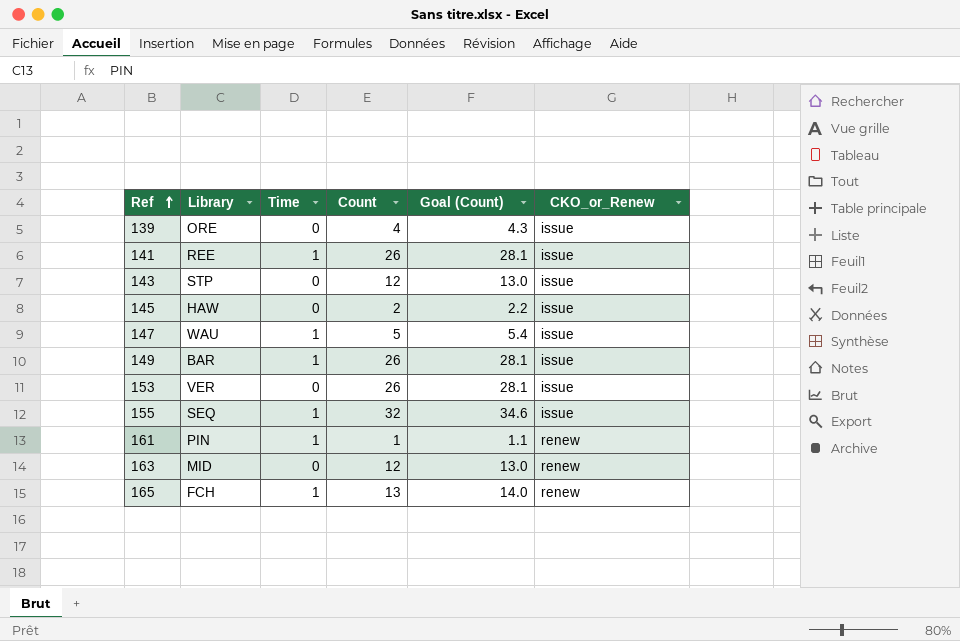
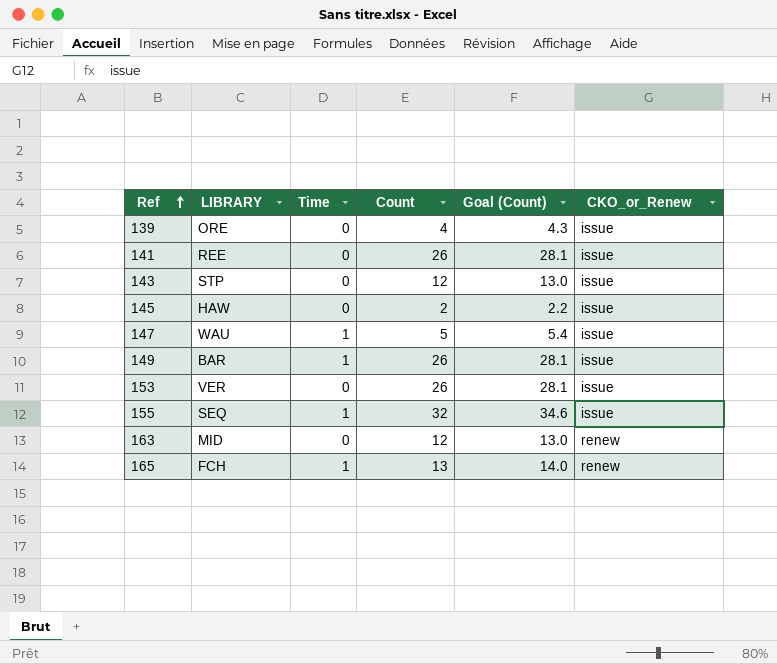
column name: Library -> LIBRARY
row 161: PIN | 1 | 1 | 1.1 | renew -> none
141 | Time: 1 -> 0

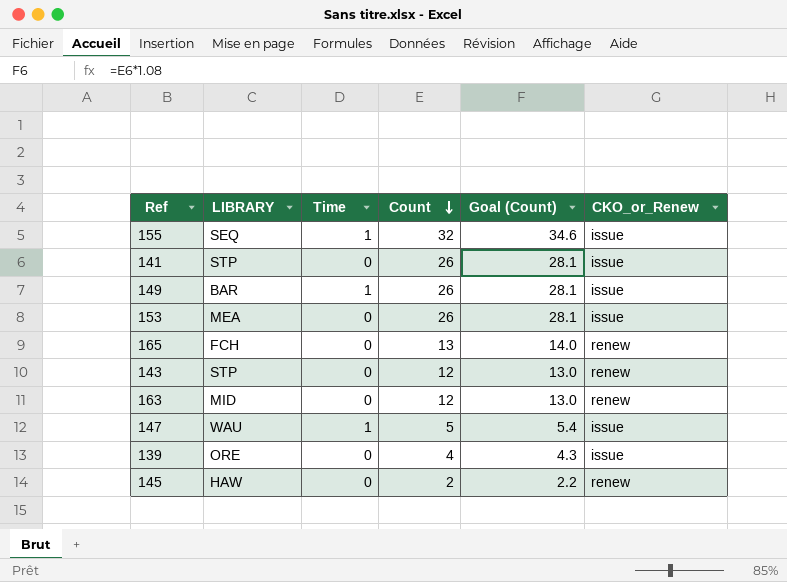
row order: Ref ascending -> Count descending
141 | LIBRARY: REE -> STP
153 | LIBRARY: VER -> MEA
165 | Time: 1 -> 0
143 | CKO_or_Renew: issue -> renew
145 | CKO_or_Renew: issue -> renew

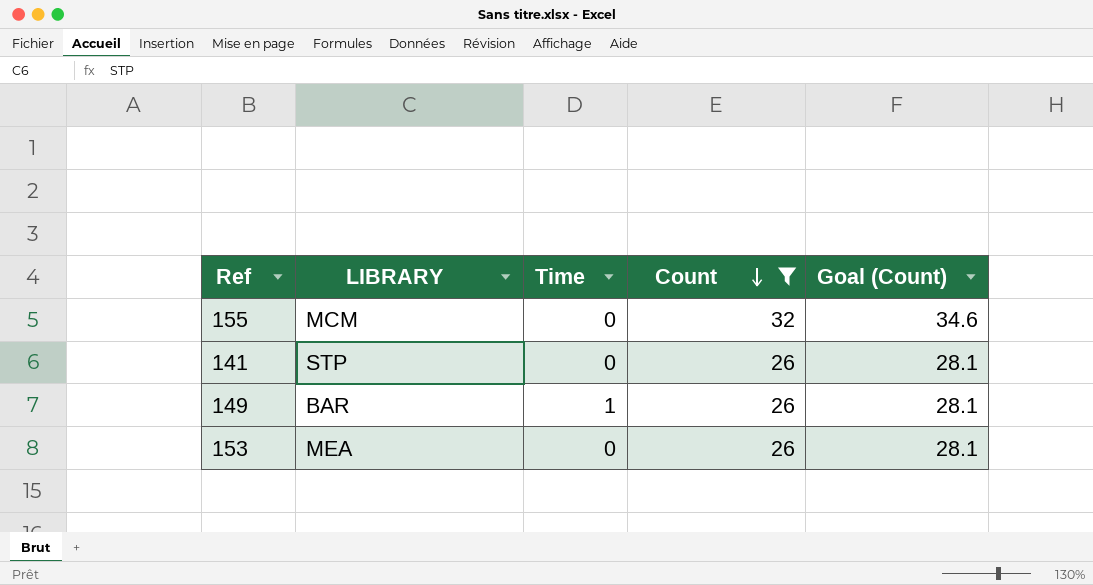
filter: none -> Count >= 26
column CKO_or_Renew | position: 6 -> none
155 | LIBRARY: SEQ -> MCM
155 | Time: 1 -> 0

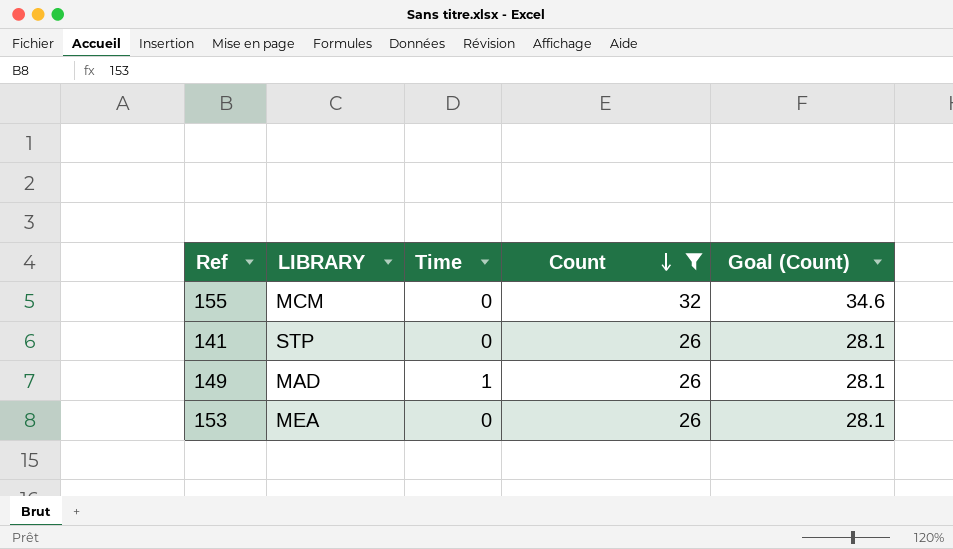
149 | LIBRARY: BAR -> MAD

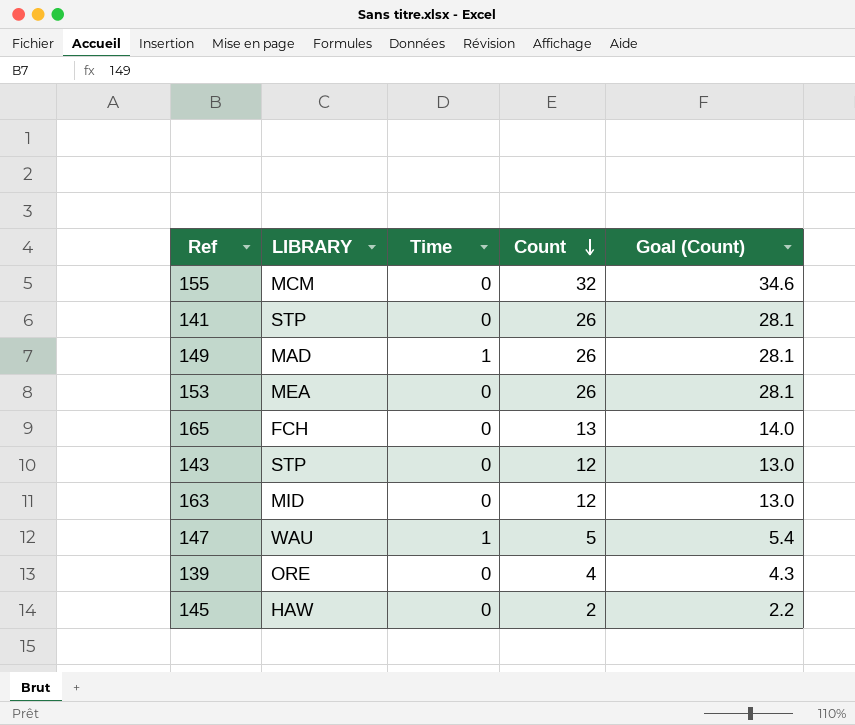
filter: Count >= 26 -> none

